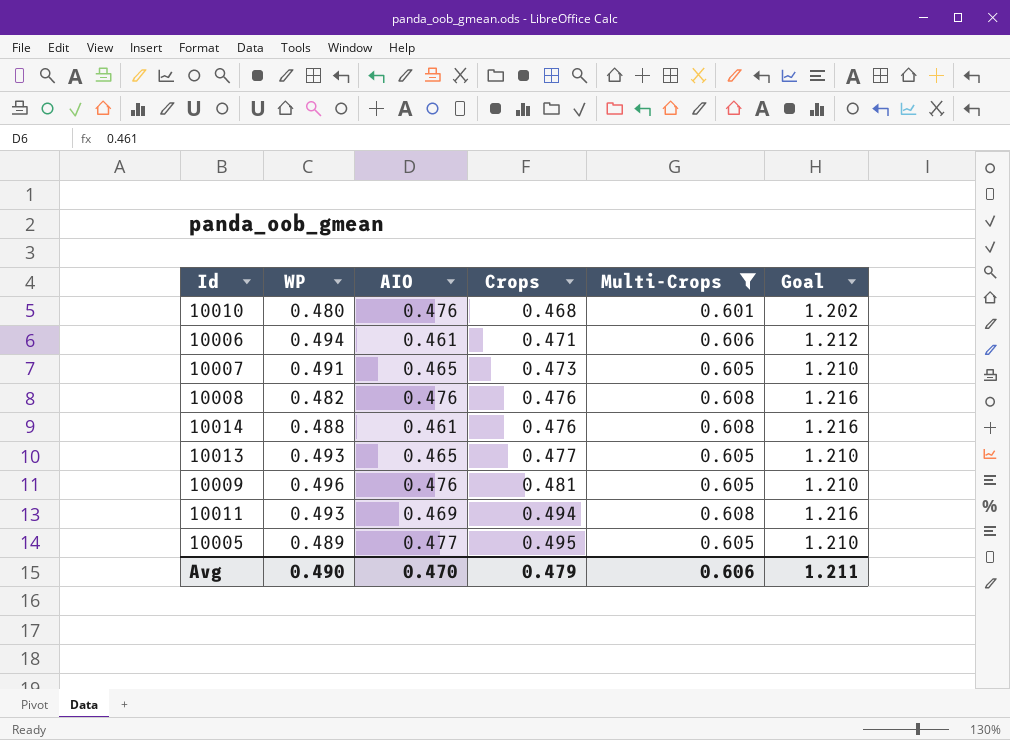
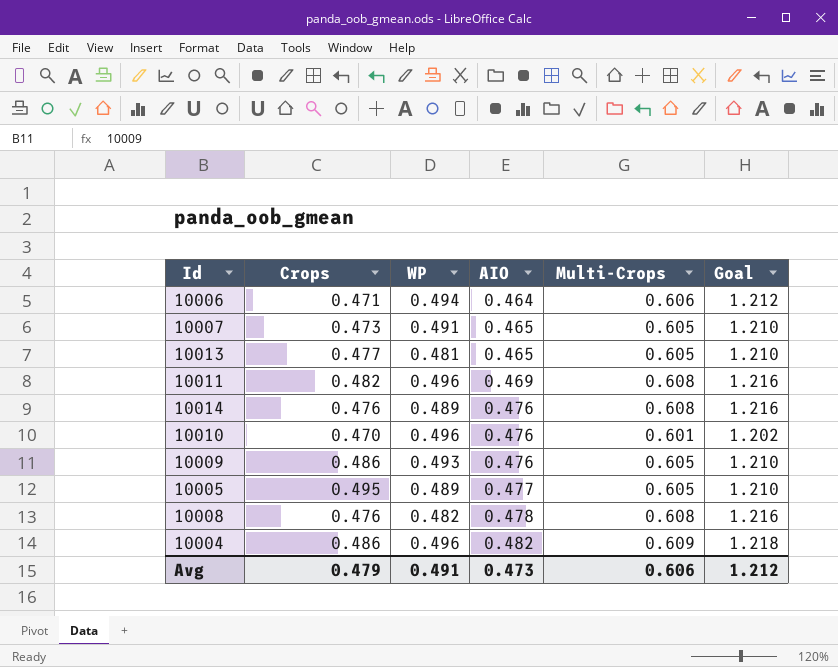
filter: Multi-Crops != 0.609 -> none
row order: Crops ascending -> AIO ascending
column Crops | position: 4 -> 2
10006 | AIO: 0.461 -> 0.464
10013 | WP: 0.493 -> 0.481
10011 | Crops: 0.494 -> 0.482
10011 | WP: 0.493 -> 0.496
10014 | WP: 0.488 -> 0.489
10014 | AIO: 0.461 -> 0.476
10010 | Crops: 0.468 -> 0.470
10010 | WP: 0.480 -> 0.496
10009 | Crops: 0.481 -> 0.486
10009 | WP: 0.496 -> 0.493
10008 | AIO: 0.476 -> 0.478
Avg | WP: 0.490 -> 0.491
Avg | AIO: 0.470 -> 0.473
Avg | Goal: 1.211 -> 1.212

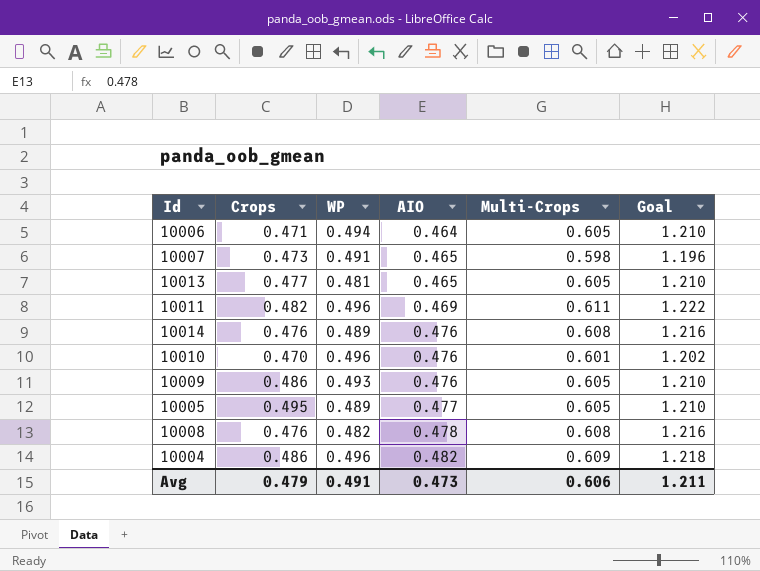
10006 | Multi-Crops: 0.606 -> 0.605
10006 | Goal: 1.212 -> 1.210
10007 | Multi-Crops: 0.605 -> 0.598
10007 | Goal: 1.210 -> 1.196
10011 | Multi-Crops: 0.608 -> 0.611
10011 | Goal: 1.216 -> 1.222
Avg | Goal: 1.212 -> 1.211

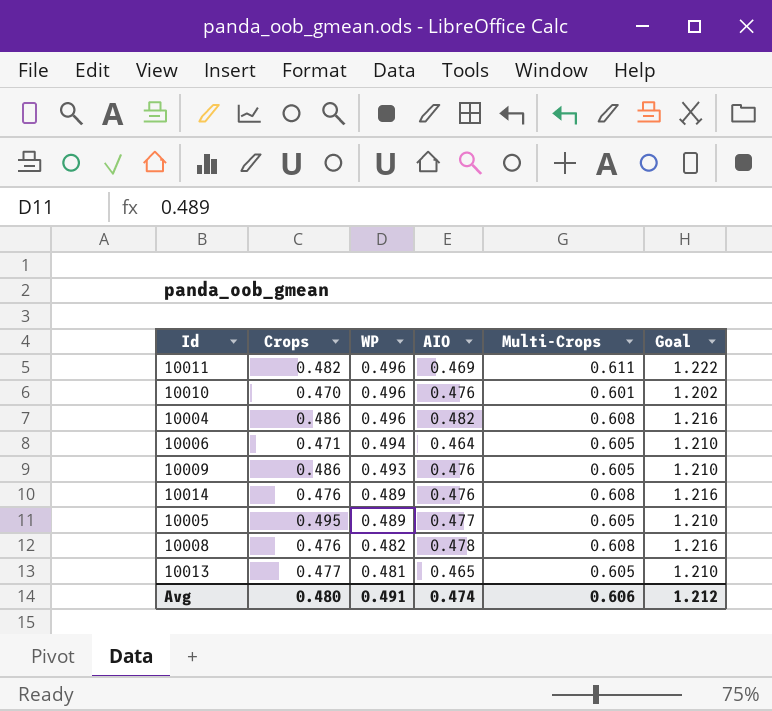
row order: AIO ascending -> WP descending
row 10007: 0.473 | 0.491 | 0.465 | 0.598 | 1.196 -> none
10004 | Multi-Crops: 0.609 -> 0.608
10004 | Goal: 1.218 -> 1.216
Avg | Crops: 0.479 -> 0.480
Avg | AIO: 0.473 -> 0.474
Avg | Goal: 1.211 -> 1.212

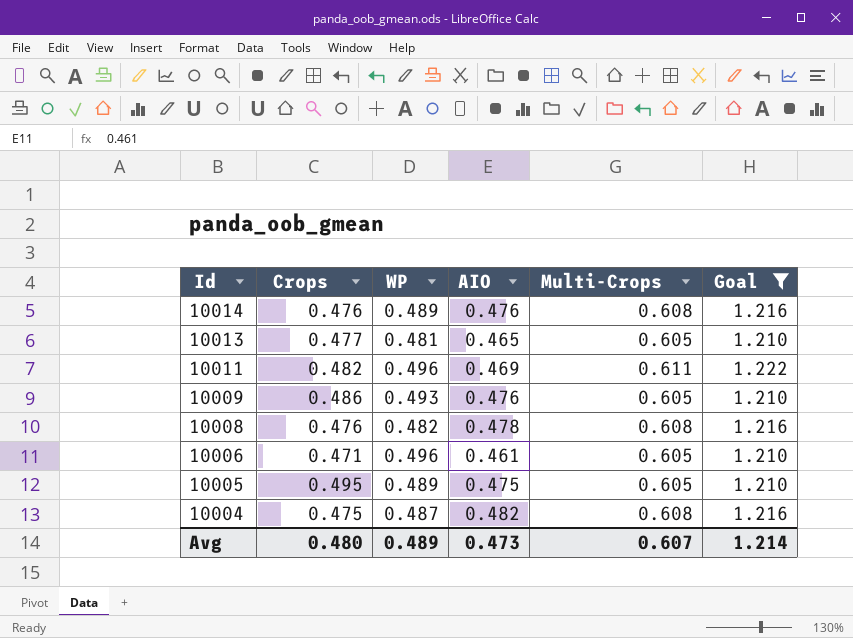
filter: none -> Goal != 1.202
row order: WP descending -> Id descending
10006 | WP: 0.494 -> 0.496
10006 | AIO: 0.464 -> 0.461
10005 | AIO: 0.477 -> 0.475
10004 | Crops: 0.486 -> 0.475
10004 | WP: 0.496 -> 0.487
Avg | WP: 0.491 -> 0.489
Avg | AIO: 0.474 -> 0.473
Avg | Multi-Crops: 0.606 -> 0.607
Avg | Goal: 1.212 -> 1.214

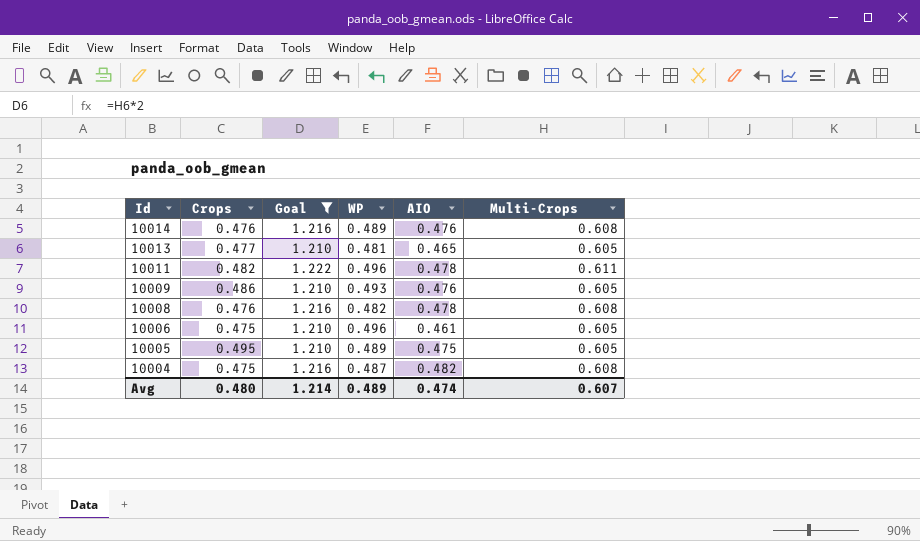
column Goal | position: 6 -> 3
10011 | AIO: 0.469 -> 0.478
10006 | Crops: 0.471 -> 0.475
Avg | AIO: 0.473 -> 0.474

